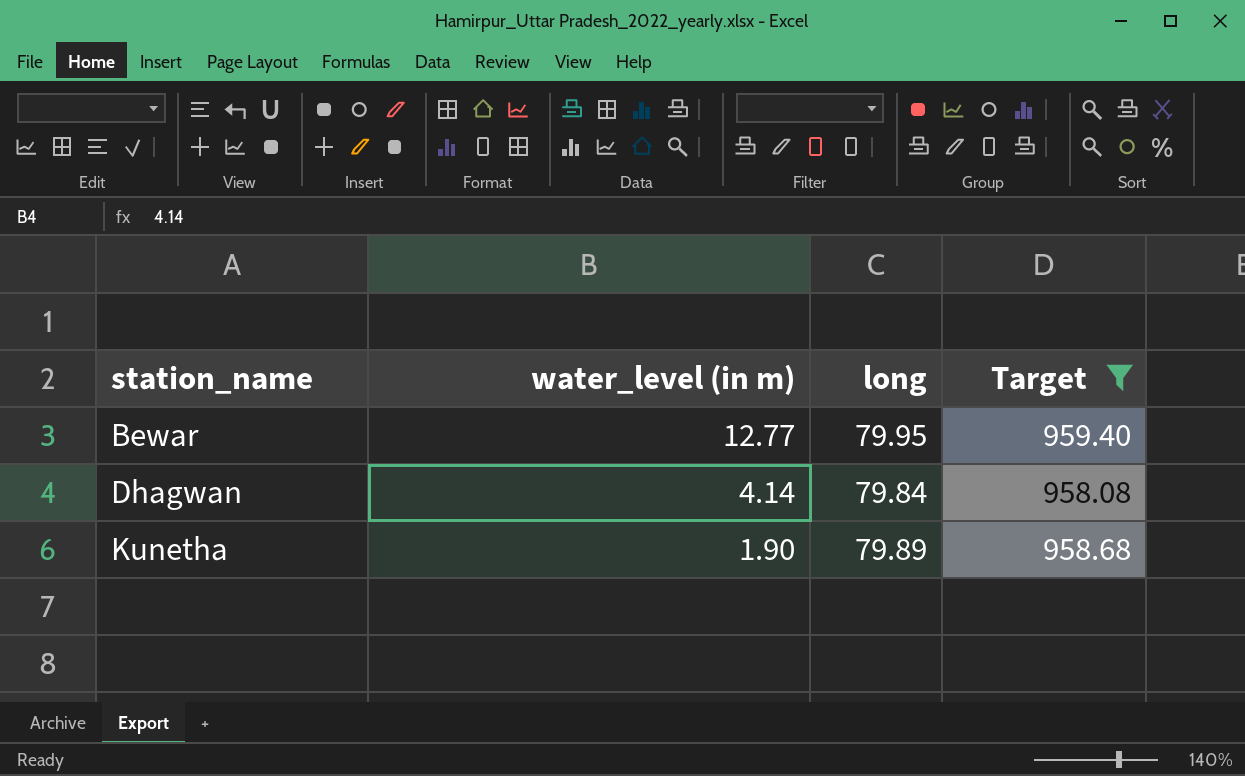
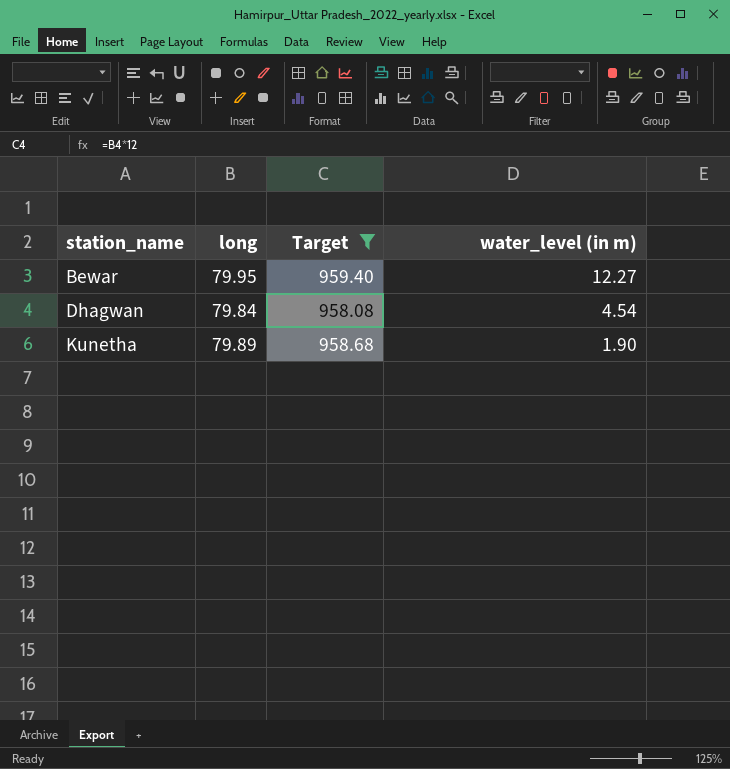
column water_level (in m) | position: 2 -> 4
Bewar | water_level (in m): 12.77 -> 12.27
Dhagwan | water_level (in m): 4.14 -> 4.54

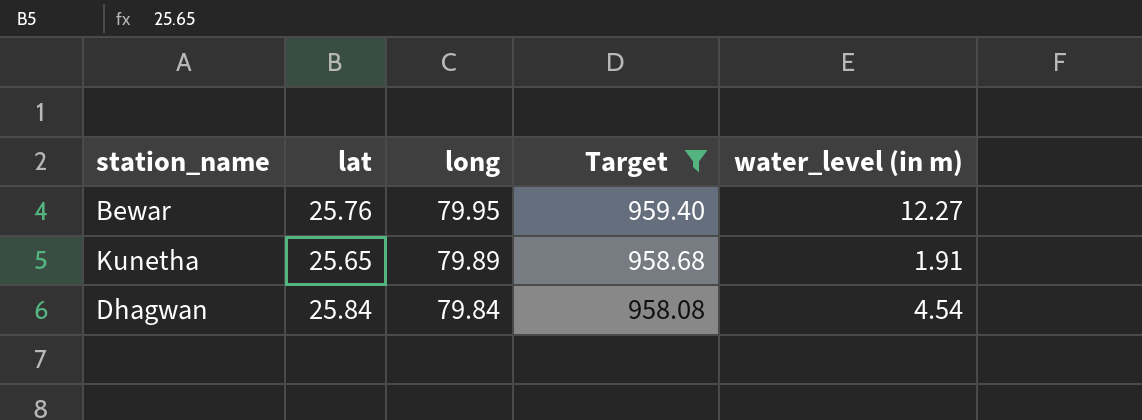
row order: station_name ascending -> long descending
column lat | position: none -> 2
Kunetha | water_level (in m): 1.90 -> 1.91

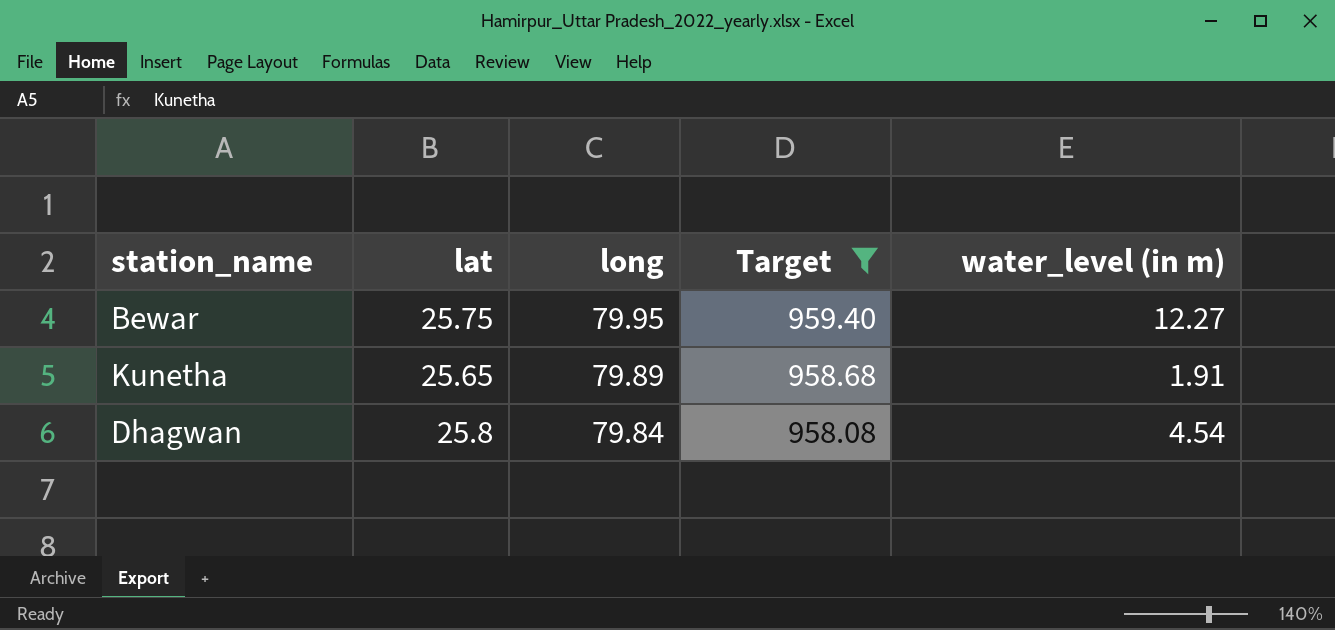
Bewar | lat: 25.76 -> 25.75
Dhagwan | lat: 25.84 -> 25.8

